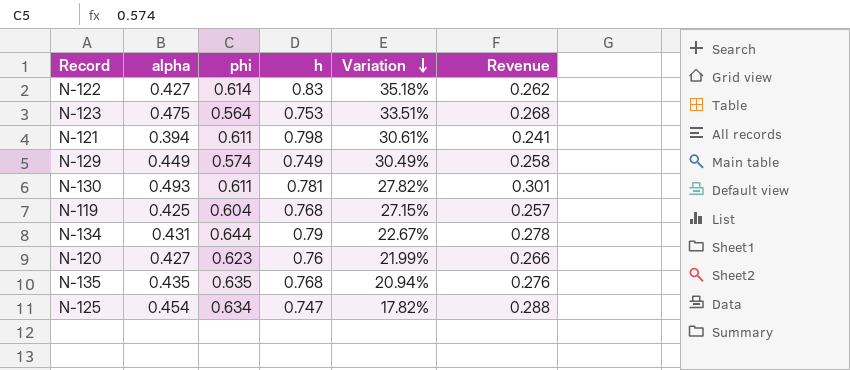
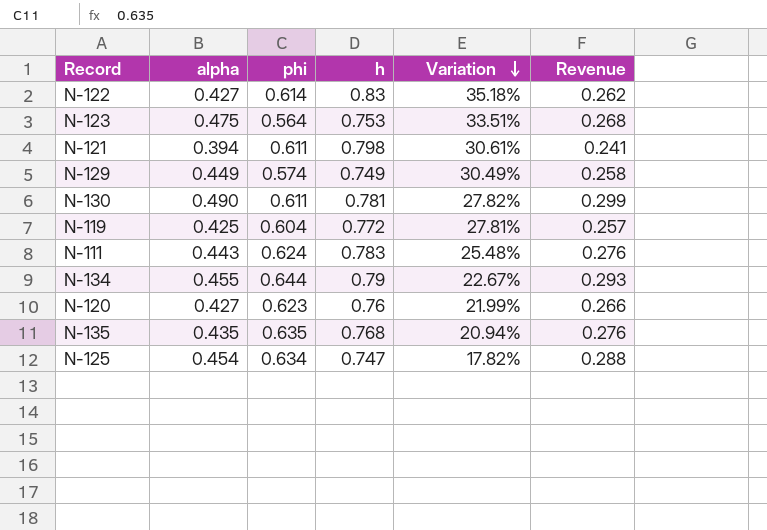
N-130 | alpha: 0.493 -> 0.490
N-130 | Revenue: 0.301 -> 0.299
N-119 | h: 0.768 -> 0.772
N-119 | Variation: 27.15% -> 27.81%
row N-111: none -> 0.443 | 0.624 | 0.783 | 25.48% | 0.276
N-134 | alpha: 0.431 -> 0.455
N-134 | Revenue: 0.278 -> 0.293

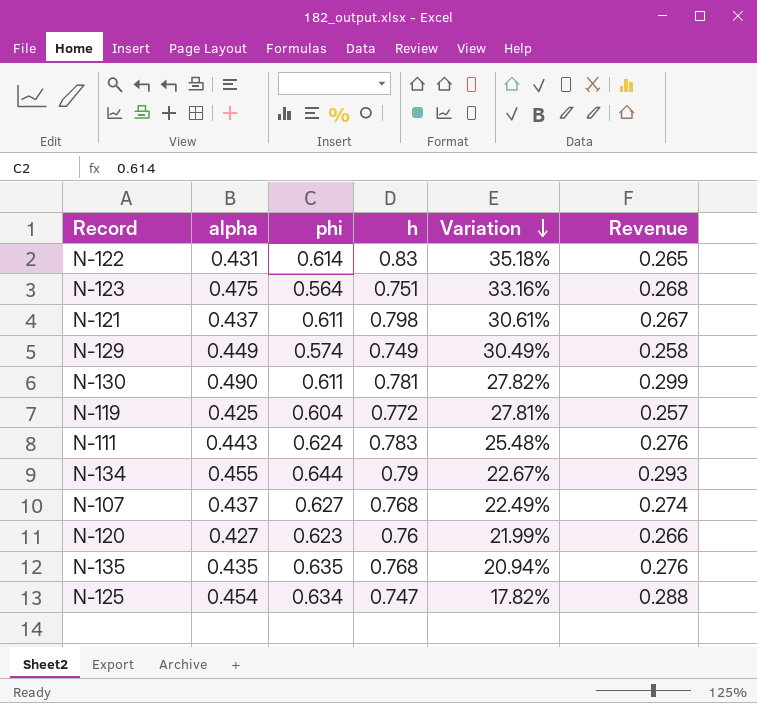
N-122 | alpha: 0.427 -> 0.431
N-122 | Revenue: 0.262 -> 0.265
N-123 | h: 0.753 -> 0.751
N-123 | Variation: 33.51% -> 33.16%
N-121 | alpha: 0.394 -> 0.437
N-121 | Revenue: 0.241 -> 0.267
row N-107: none -> 0.437 | 0.627 | 0.768 | 22.49% | 0.274

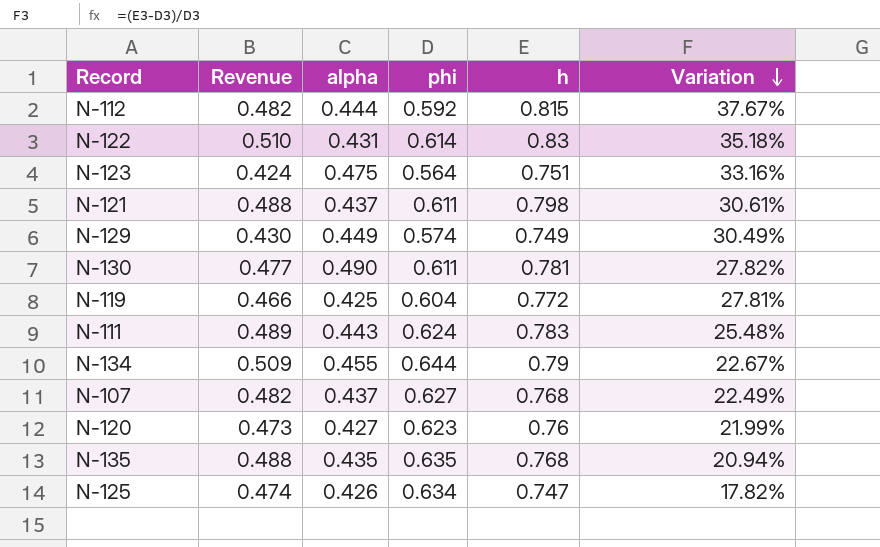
column Revenue | formula: [alpha] * [phi] -> [phi] * [h]
column Revenue | position: 6 -> 2
row N-112: none -> 0.482 | 0.444 | 0.592 | 0.815 | 37.67%
N-125 | alpha: 0.454 -> 0.426

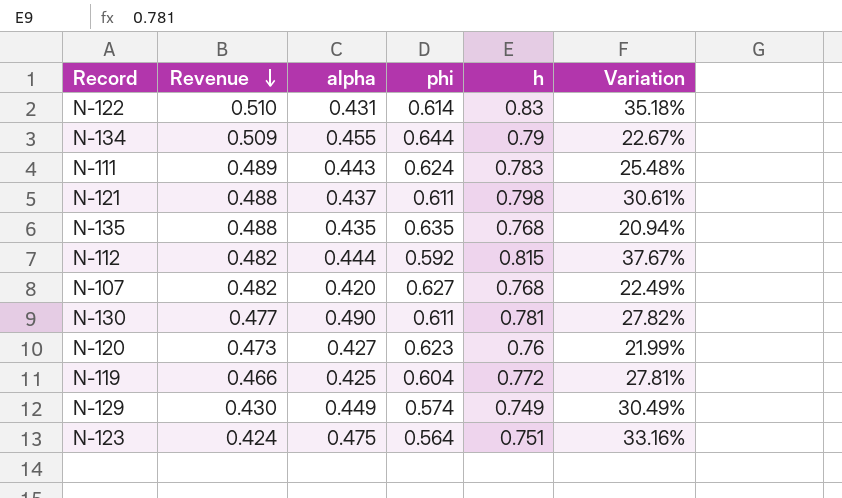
row order: Variation descending -> Revenue descending
row N-125: 0.474 | 0.426 | 0.634 | 0.747 | 17.82% -> none
N-107 | alpha: 0.437 -> 0.420

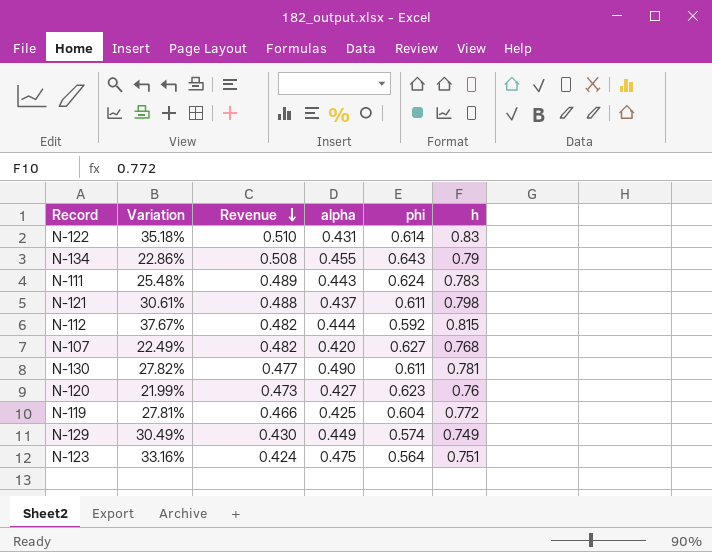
column Variation | position: 6 -> 2
row N-135: 0.488 | 0.435 | 0.635 | 0.768 | 20.94% -> none
N-134 | Variation: 22.67% -> 22.86%
N-134 | Revenue: 0.509 -> 0.508
N-134 | phi: 0.644 -> 0.643

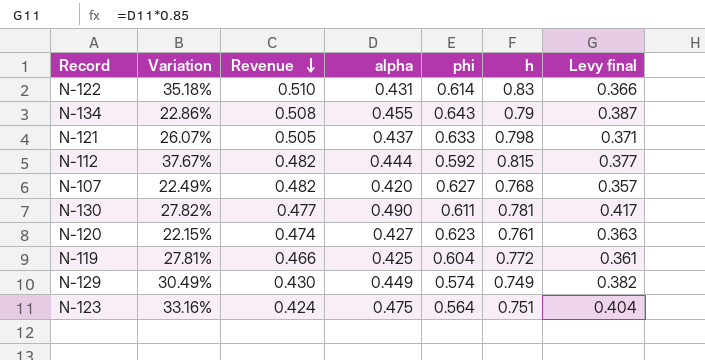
column Levy final | formula: none -> [alpha] * 0.85
row N-111: 25.48% | 0.489 | 0.443 | 0.624 | 0.783 -> none
N-121 | Variation: 30.61% -> 26.07%
N-121 | Revenue: 0.488 -> 0.505
N-121 | phi: 0.611 -> 0.633
N-120 | Variation: 21.99% -> 22.15%
N-120 | Revenue: 0.473 -> 0.474
N-120 | h: 0.76 -> 0.761

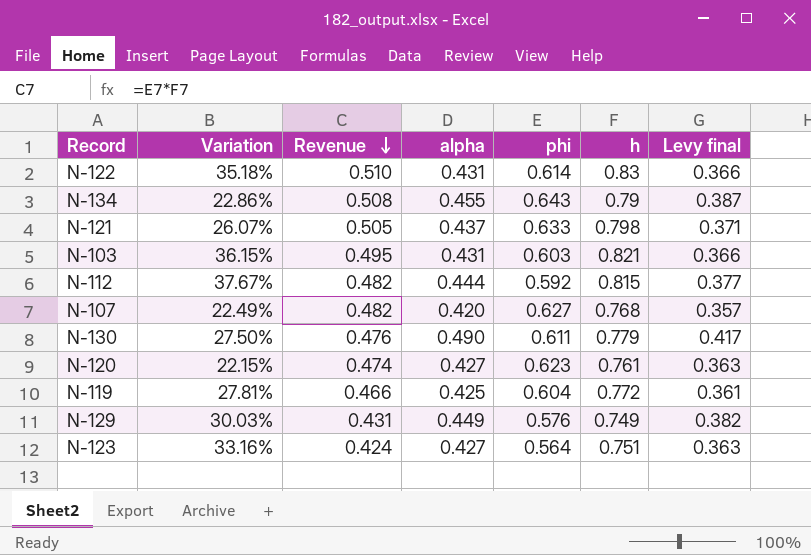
row N-103: none -> 36.15% | 0.495 | 0.431 | 0.603 | 0.821 | 0.366
N-130 | Variation: 27.82% -> 27.50%
N-130 | Revenue: 0.477 -> 0.476
N-130 | h: 0.781 -> 0.779
N-129 | Variation: 30.49% -> 30.03%
N-129 | Revenue: 0.430 -> 0.431
N-129 | phi: 0.574 -> 0.576
N-123 | alpha: 0.475 -> 0.427
N-123 | Levy final: 0.404 -> 0.363

